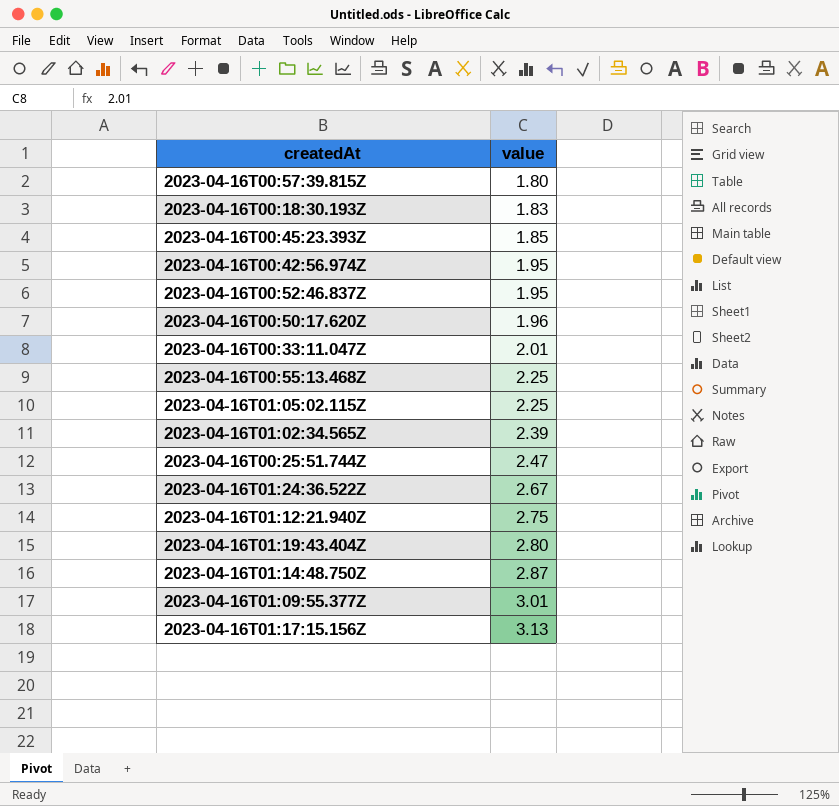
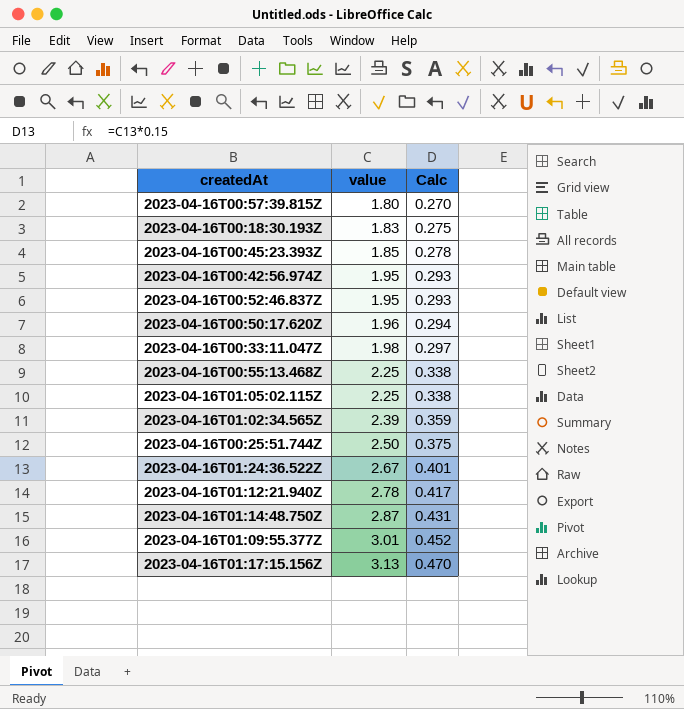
column Calc | formula: none -> [value] * 0.15
row 2023-04-16T01:19:43.404Z: 2.80 -> none
2023-04-16T00:33:11.047Z | value: 2.01 -> 1.98
2023-04-16T00:25:51.744Z | value: 2.47 -> 2.50
2023-04-16T01:12:21.940Z | value: 2.75 -> 2.78

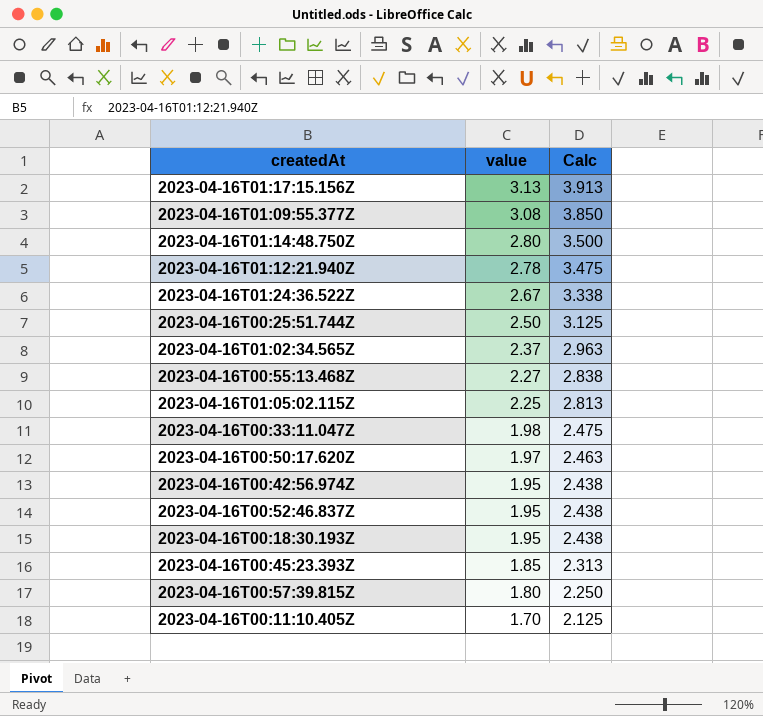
row order: value ascending -> value descending
column Calc | formula: [value] * 0.15 -> [value] * 1.25
2023-04-16T01:09:55.377Z | value: 3.01 -> 3.08
2023-04-16T01:14:48.750Z | value: 2.87 -> 2.80
2023-04-16T01:02:34.565Z | value: 2.39 -> 2.37
2023-04-16T00:55:13.468Z | value: 2.25 -> 2.27
2023-04-16T00:50:17.620Z | value: 1.96 -> 1.97
2023-04-16T00:18:30.193Z | value: 1.83 -> 1.95
row 2023-04-16T00:11:10.405Z: none -> 1.70 | 2.125

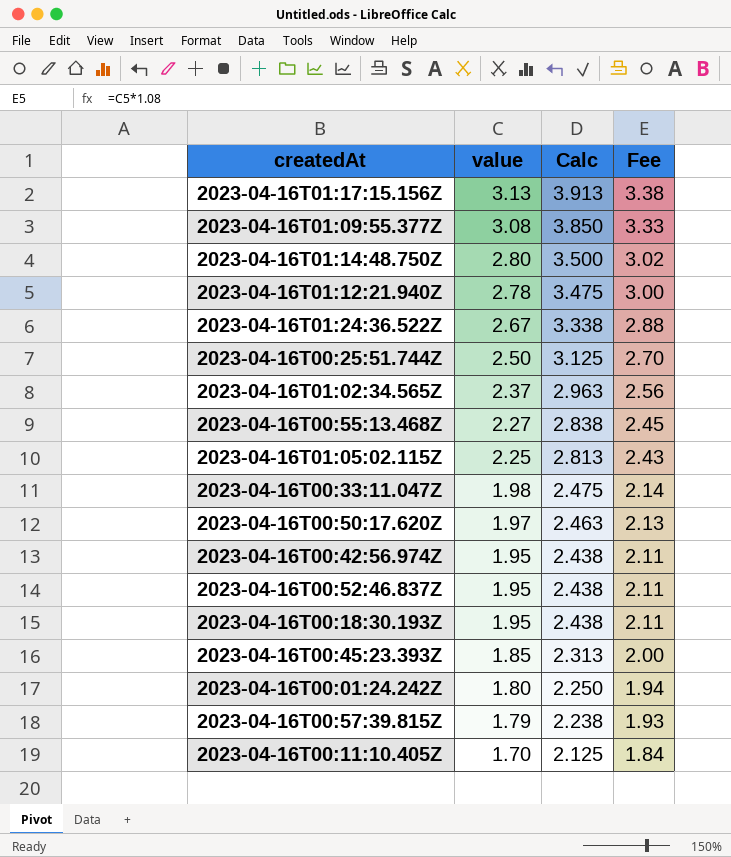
column Fee | formula: none -> [value] * 1.08
row 2023-04-16T00:01:24.242Z: none -> 1.80 | 2.250 | 1.94
2023-04-16T00:57:39.815Z | value: 1.80 -> 1.79
2023-04-16T00:57:39.815Z | Calc: 2.250 -> 2.238

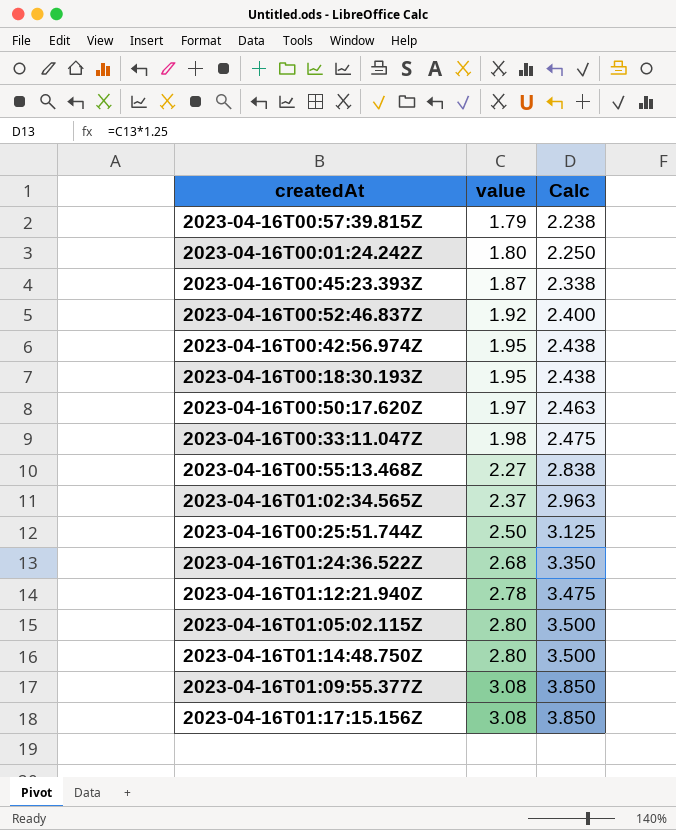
row order: value descending -> value ascending
column Fee | formula: [value] * 1.08 -> none
row 2023-04-16T00:11:10.405Z: 1.70 | 2.125 | 1.84 -> none
2023-04-16T00:45:23.393Z | value: 1.85 -> 1.87
2023-04-16T00:45:23.393Z | Calc: 2.313 -> 2.338
2023-04-16T00:52:46.837Z | value: 1.95 -> 1.92
2023-04-16T00:52:46.837Z | Calc: 2.438 -> 2.400
2023-04-16T01:24:36.522Z | value: 2.67 -> 2.68
2023-04-16T01:24:36.522Z | Calc: 3.338 -> 3.350
2023-04-16T01:05:02.115Z | value: 2.25 -> 2.80
2023-04-16T01:05:02.115Z | Calc: 2.813 -> 3.500
2023-04-16T01:17:15.156Z | value: 3.13 -> 3.08
2023-04-16T01:17:15.156Z | Calc: 3.913 -> 3.850

